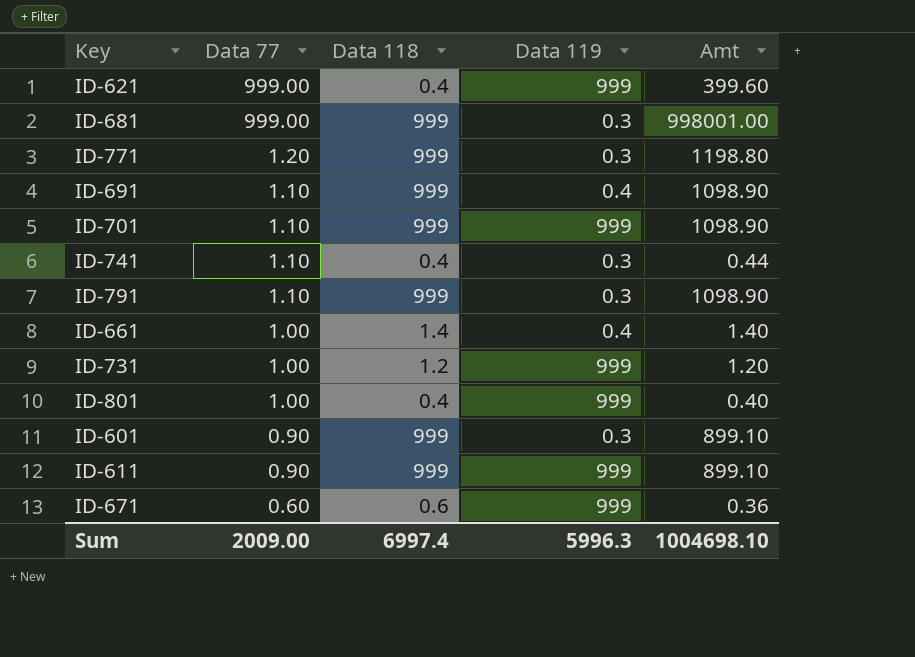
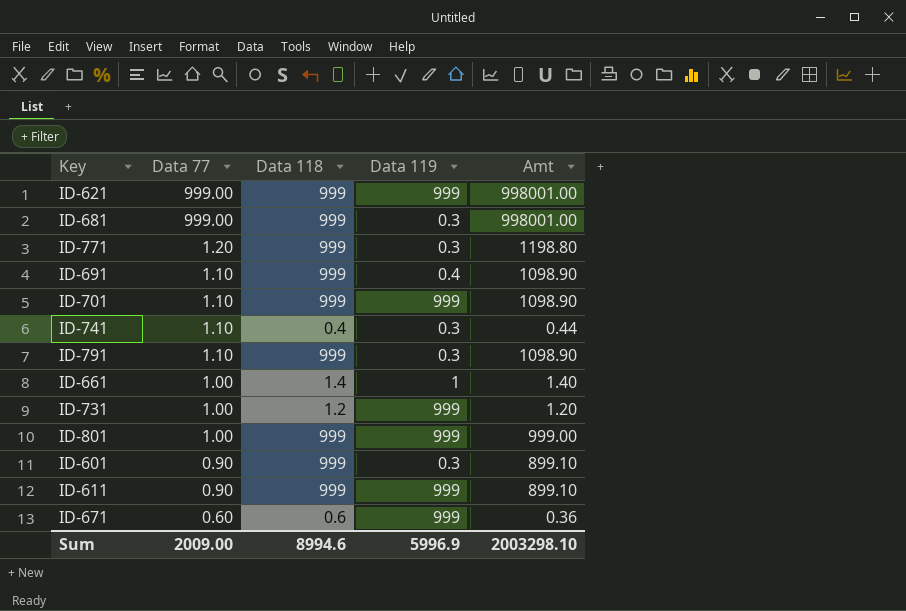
ID-621 | Data 118: 0.4 -> 999
ID-621 | Amt: 399.60 -> 998001.00
ID-661 | Data 119: 0.4 -> 1
ID-801 | Data 118: 0.4 -> 999
ID-801 | Amt: 0.40 -> 999.00
Sum | Data 118: 6997.4 -> 8994.6
Sum | Data 119: 5996.3 -> 5996.9
Sum | Amt: 1004698.10 -> 2003298.10

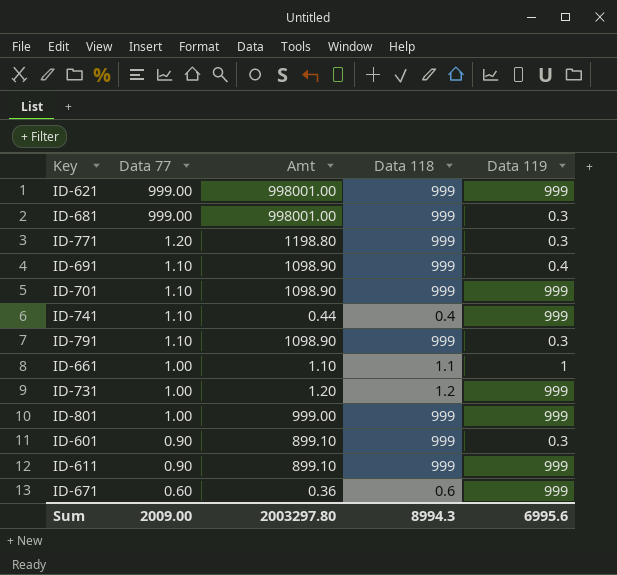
column Amt | position: 5 -> 3
ID-741 | Data 119: 0.3 -> 999
ID-661 | Amt: 1.40 -> 1.10
ID-661 | Data 118: 1.4 -> 1.1
Sum | Amt: 2003298.10 -> 2003297.80
Sum | Data 118: 8994.6 -> 8994.3
Sum | Data 119: 5996.9 -> 6995.6

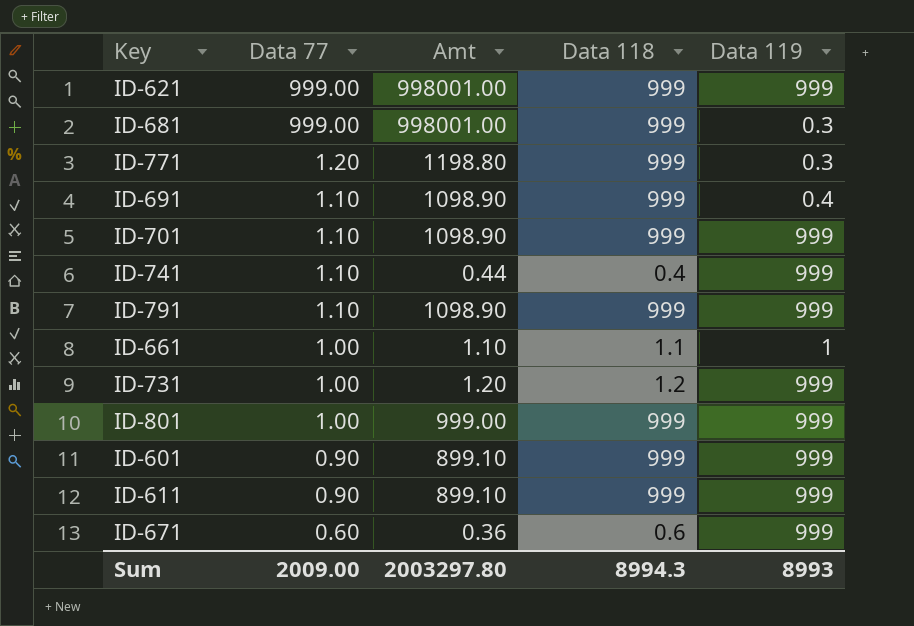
ID-791 | Data 119: 0.3 -> 999
ID-601 | Data 119: 0.3 -> 999
Sum | Data 119: 6995.6 -> 8993

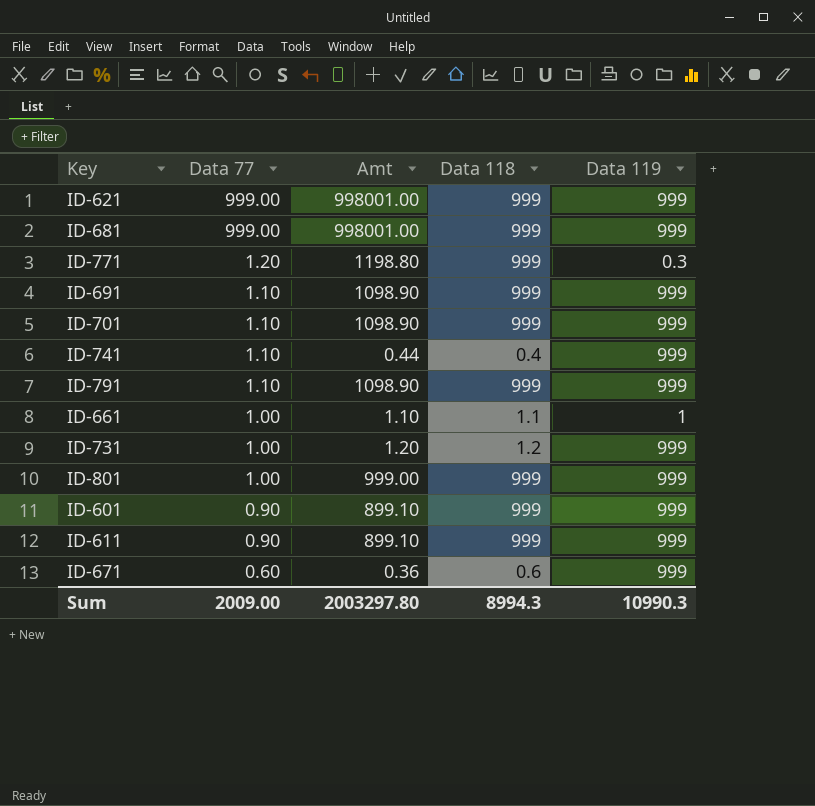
ID-681 | Data 119: 0.3 -> 999
ID-691 | Data 119: 0.4 -> 999
Sum | Data 119: 8993 -> 10990.3

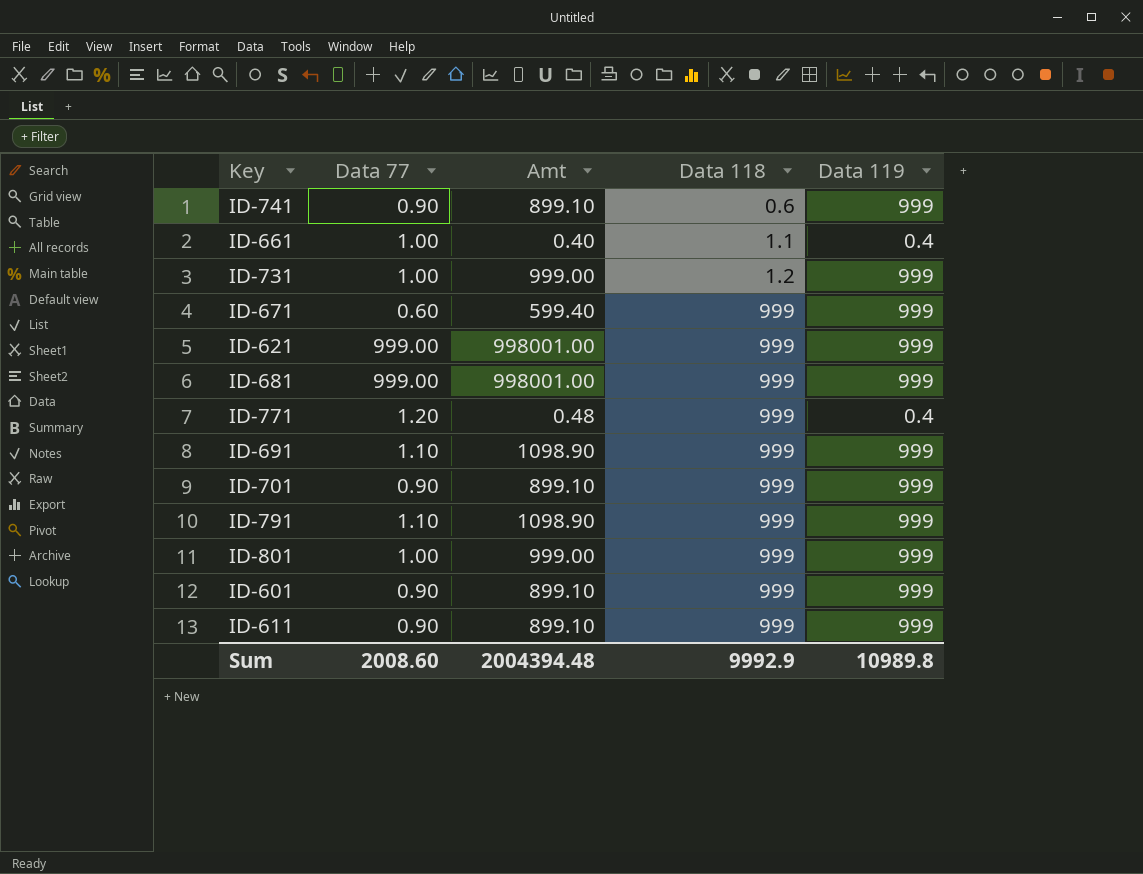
row order: Data 77 descending -> Data 118 ascending
column Amt | formula: [Data 77] * [Data 118] -> [Data 77] * [Data 119]
ID-741 | Data 77: 1.10 -> 0.90
ID-741 | Data 118: 0.4 -> 0.6
ID-661 | Data 119: 1 -> 0.4
ID-671 | Data 118: 0.6 -> 999
ID-771 | Data 119: 0.3 -> 0.4
ID-701 | Data 77: 1.10 -> 0.90
Sum | Data 77: 2009.00 -> 2008.60
Sum | Amt: 2003297.80 -> 2004394.48
Sum | Data 118: 8994.3 -> 9992.9
Sum | Data 119: 10990.3 -> 10989.8

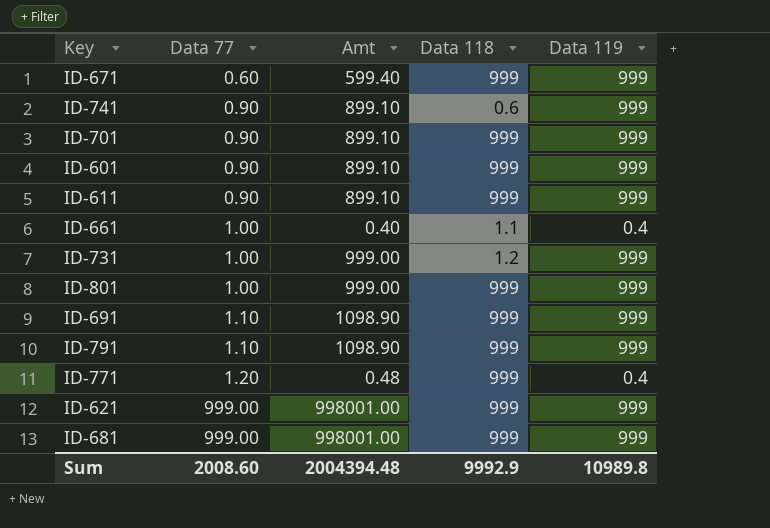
row order: Data 118 ascending -> Data 77 ascending

